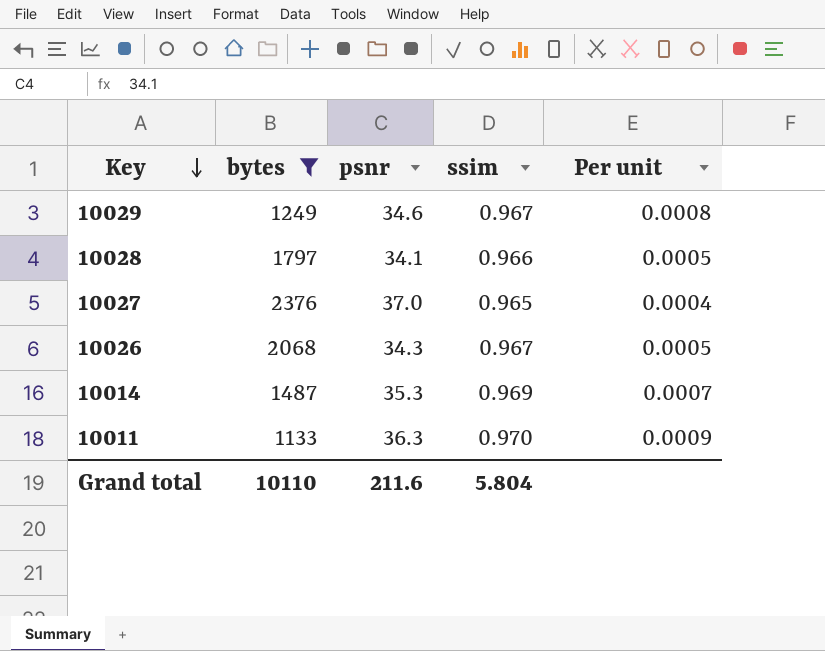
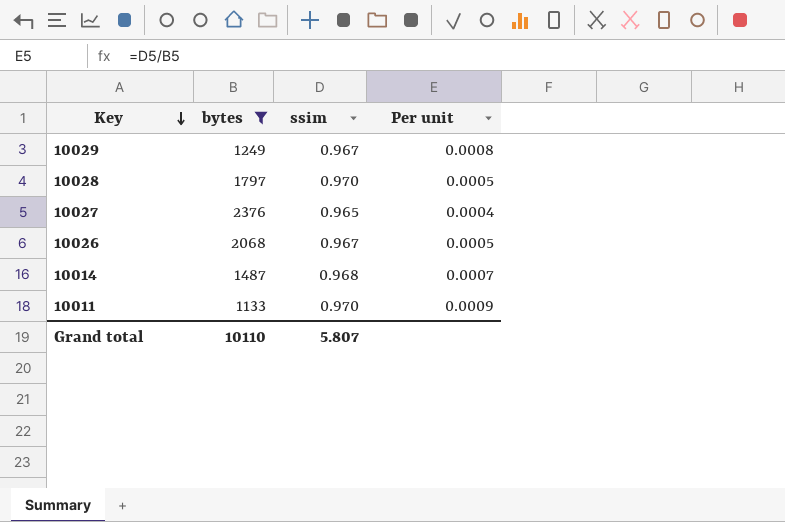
column psnr | position: 3 -> none
10028 | ssim: 0.966 -> 0.970
10014 | ssim: 0.969 -> 0.968
Grand total | ssim: 5.804 -> 5.807

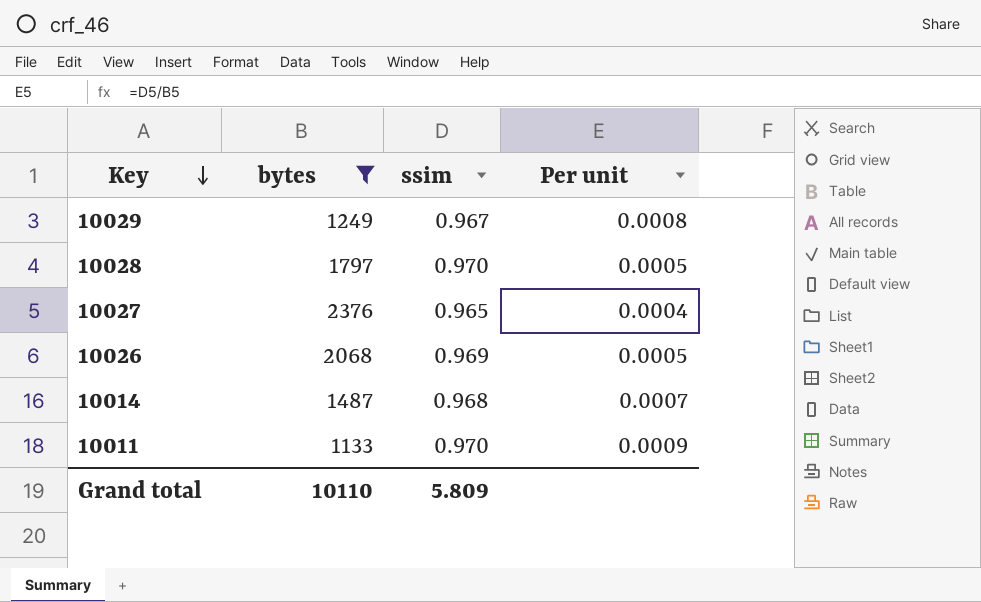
10026 | ssim: 0.967 -> 0.969
Grand total | ssim: 5.807 -> 5.809

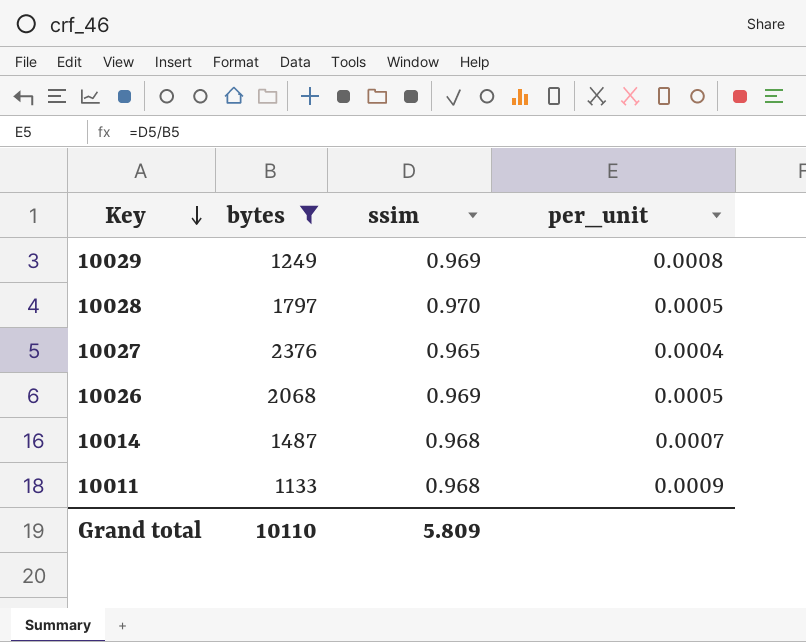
column name: Per unit -> per_unit
10029 | ssim: 0.967 -> 0.969
10011 | ssim: 0.970 -> 0.968

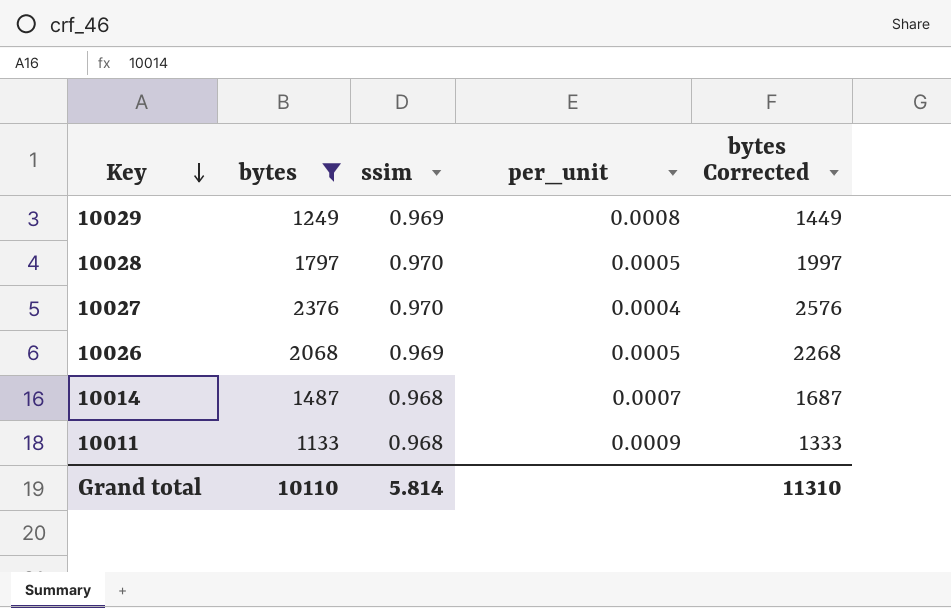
column bytes Corrected | formula: none -> [bytes] + 200
10027 | ssim: 0.965 -> 0.970
Grand total | ssim: 5.809 -> 5.814

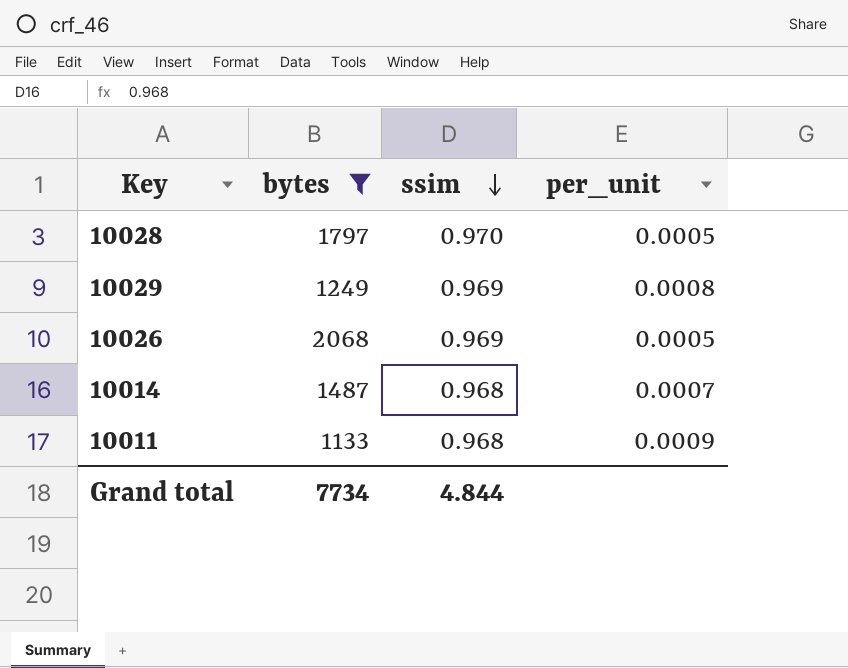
row order: Key descending -> ssim descending
column bytes Corrected | formula: [bytes] + 200 -> none
row 10027: 2376 | 0.970 | 0.0004 | 2576 -> none
Grand total | bytes: 10110 -> 7734
Grand total | ssim: 5.814 -> 4.844

